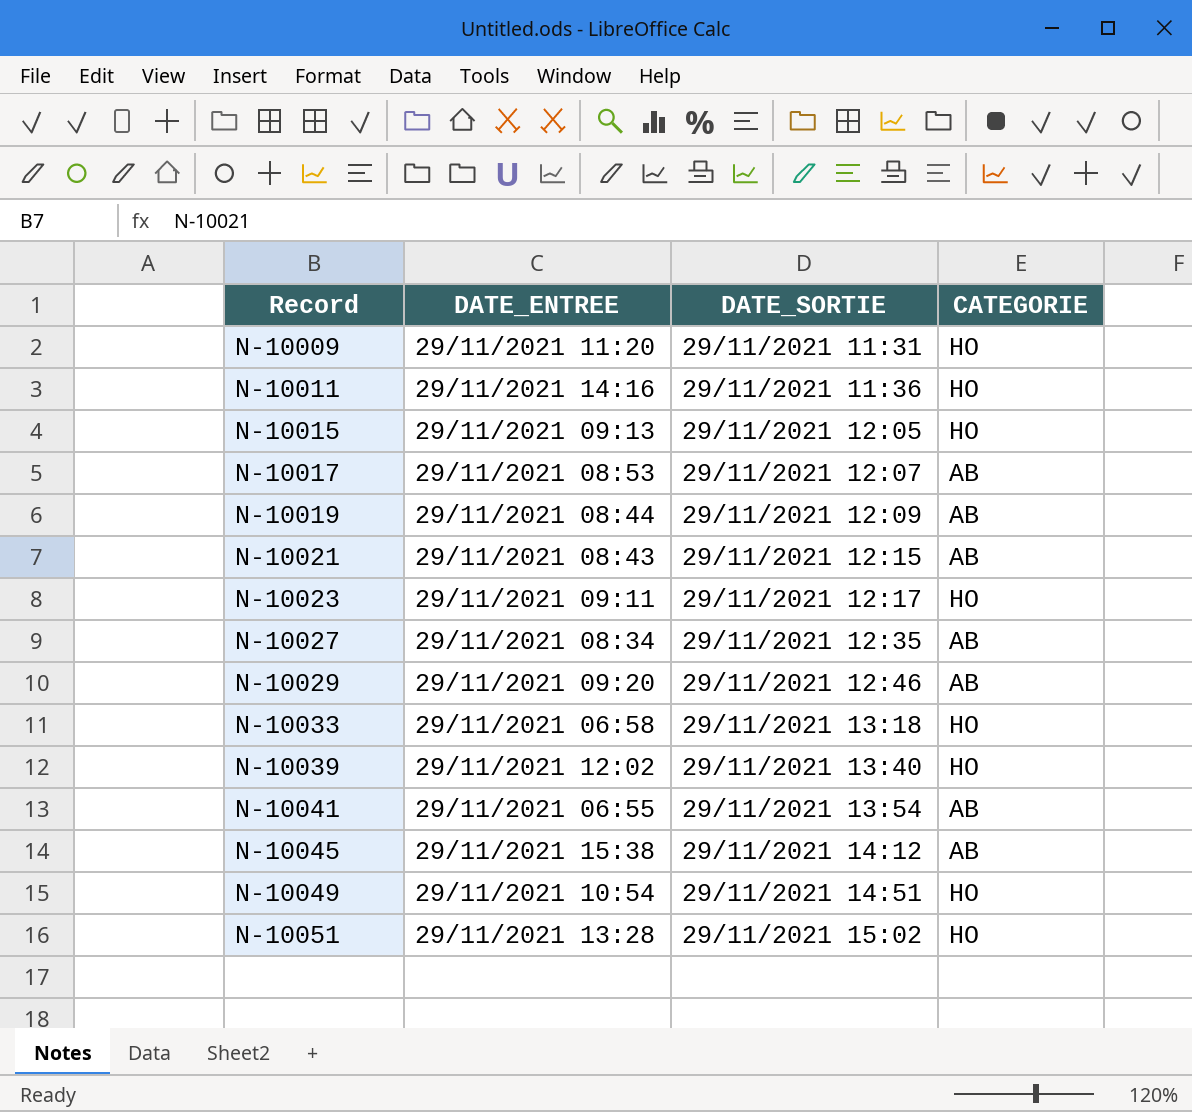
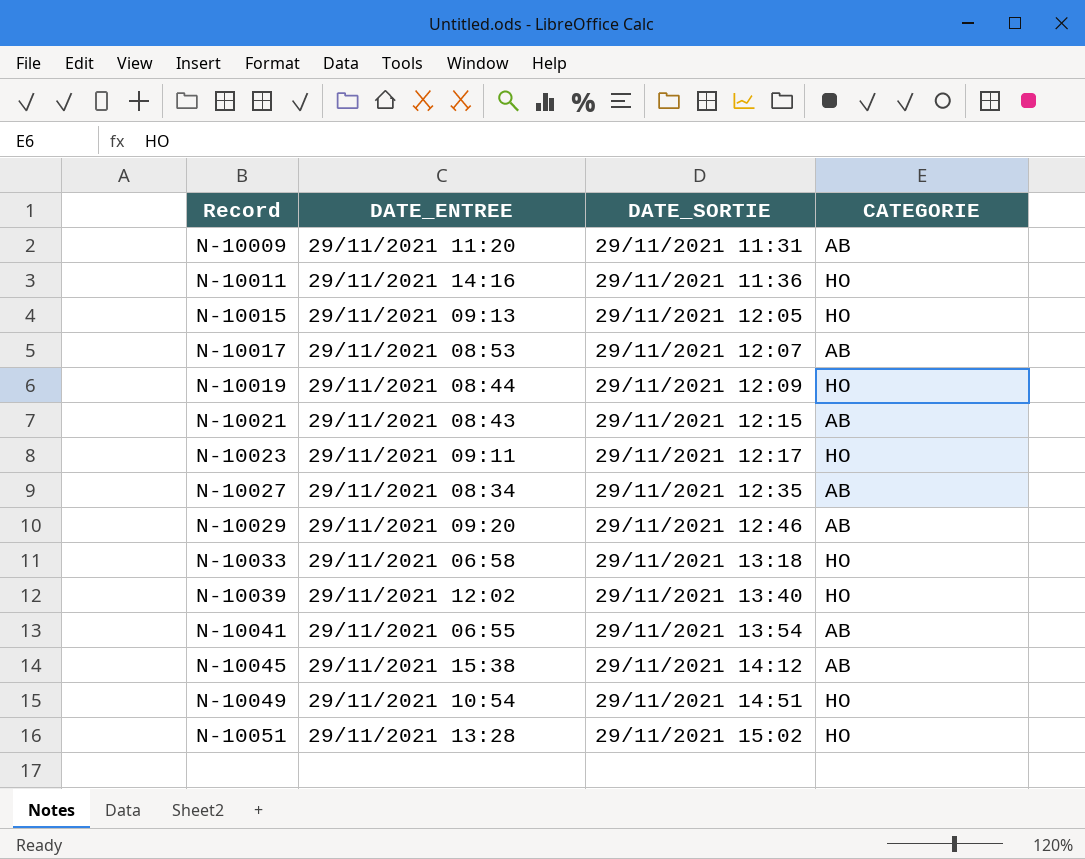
N-10009 | CATEGORIE: HO -> AB
N-10019 | CATEGORIE: AB -> HO

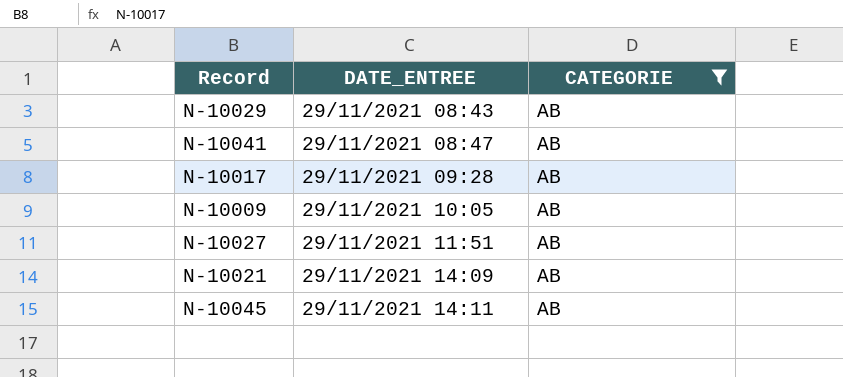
filter: none -> CATEGORIE = AB
row order: Record ascending -> DATE_ENTREE ascending
column DATE_SORTIE | position: 3 -> none
N-10029 | DATE_ENTREE: 29/11/2021 09:20 -> 29/11/2021 08:43
N-10041 | DATE_ENTREE: 29/11/2021 06:55 -> 29/11/2021 08:47
N-10017 | DATE_ENTREE: 29/11/2021 08:53 -> 29/11/2021 09:28
N-10009 | DATE_ENTREE: 29/11/2021 11:20 -> 29/11/2021 10:05
N-10027 | DATE_ENTREE: 29/11/2021 08:34 -> 29/11/2021 11:51
N-10021 | DATE_ENTREE: 29/11/2021 08:43 -> 29/11/2021 14:09
N-10045 | DATE_ENTREE: 29/11/2021 15:38 -> 29/11/2021 14:11

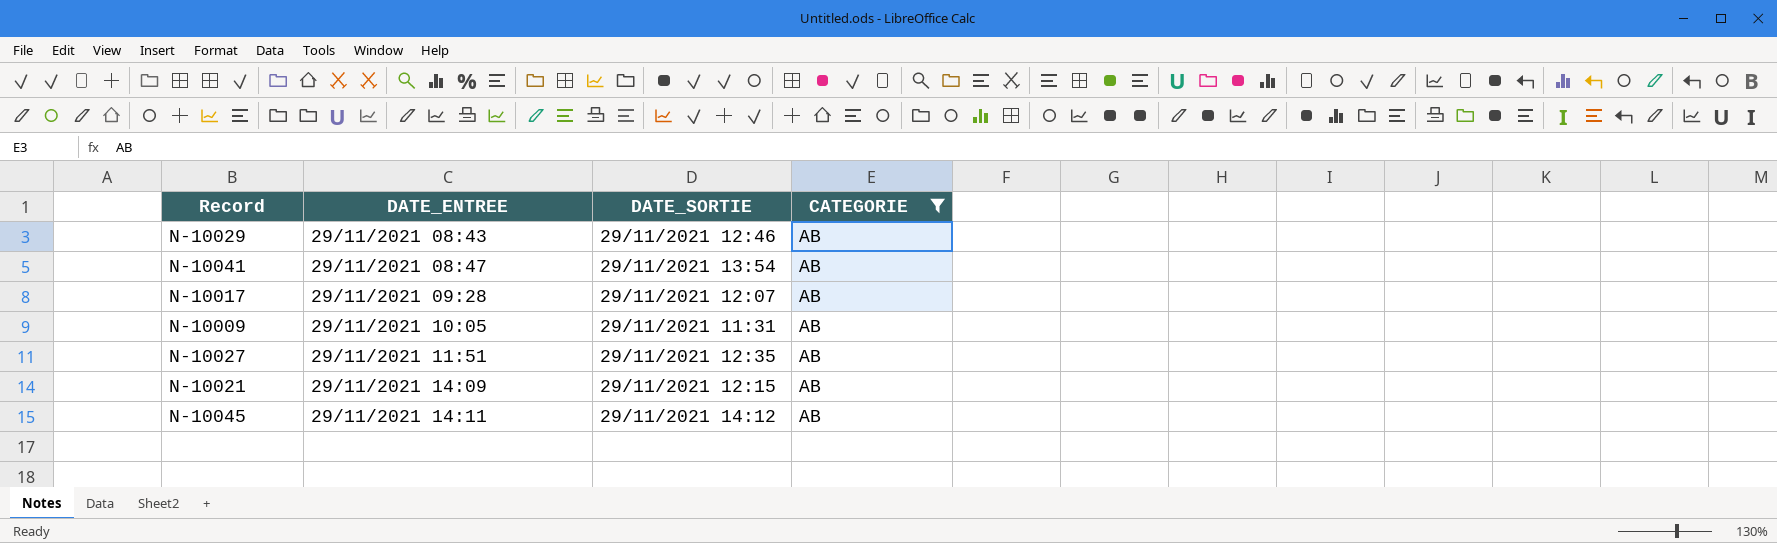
column DATE_SORTIE | position: none -> 3

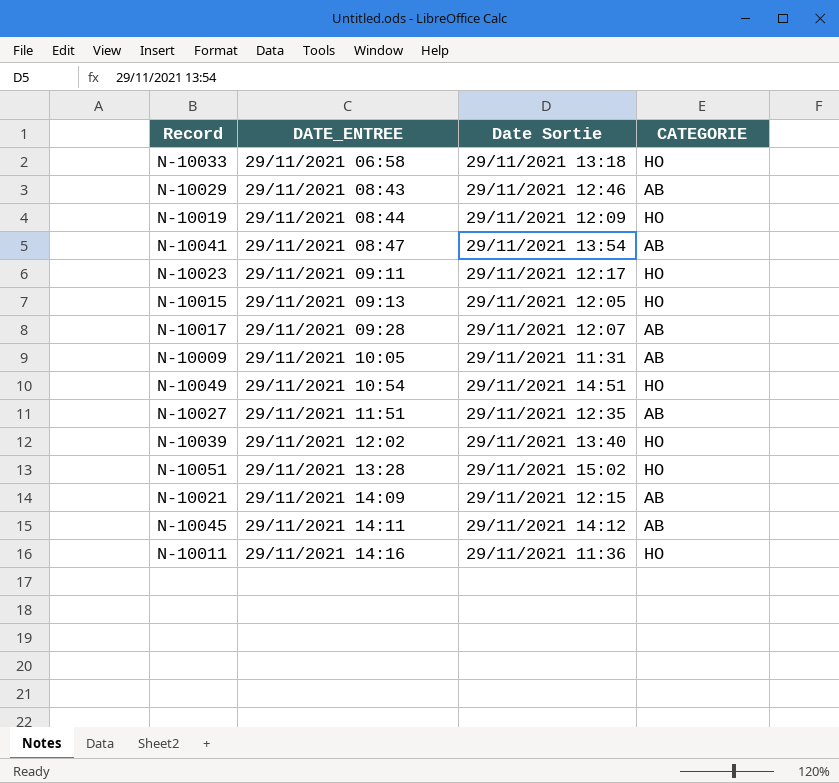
filter: CATEGORIE = AB -> none
column name: DATE_SORTIE -> Date Sortie

